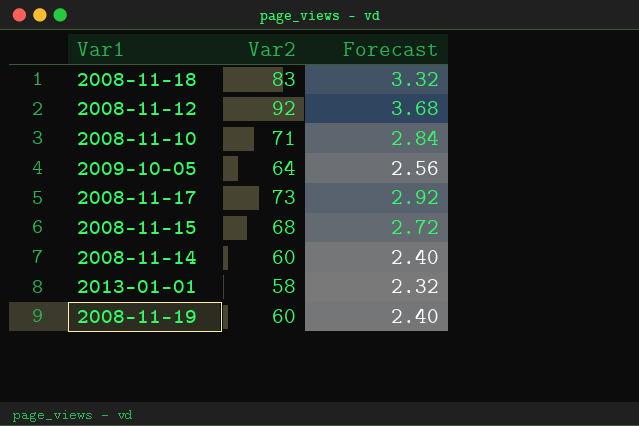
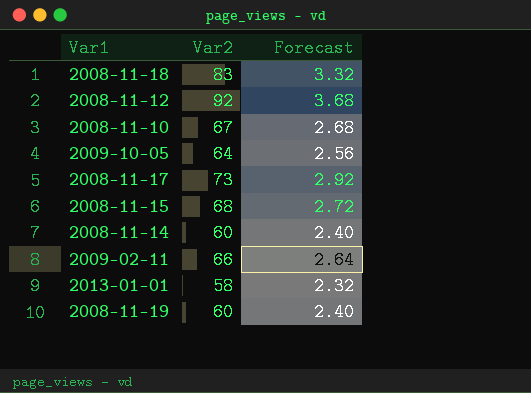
2008-11-10 | Var2: 71 -> 67
2008-11-10 | Forecast: 2.84 -> 2.68
row 2009-02-11: none -> 66 | 2.64

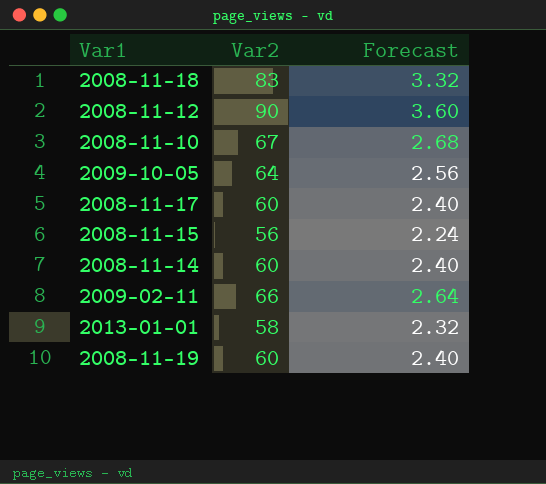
2008-11-12 | Var2: 92 -> 90
2008-11-12 | Forecast: 3.68 -> 3.60
2008-11-17 | Var2: 73 -> 60
2008-11-17 | Forecast: 2.92 -> 2.40
2008-11-15 | Var2: 68 -> 56
2008-11-15 | Forecast: 2.72 -> 2.24

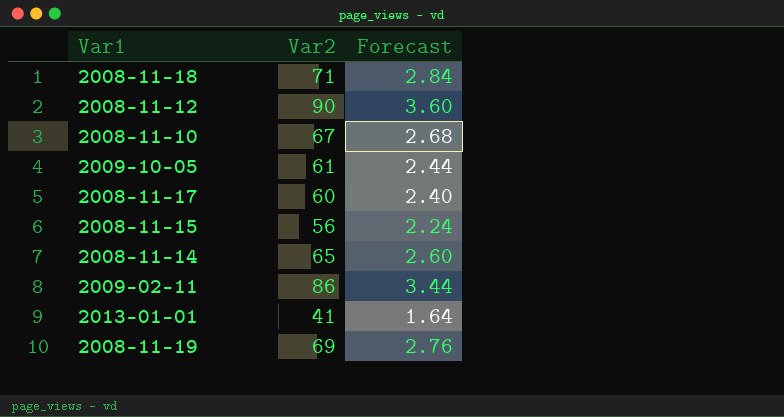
2008-11-18 | Var2: 83 -> 71
2008-11-18 | Forecast: 3.32 -> 2.84
2009-10-05 | Var2: 64 -> 61
2009-10-05 | Forecast: 2.56 -> 2.44
2008-11-14 | Var2: 60 -> 65
2008-11-14 | Forecast: 2.40 -> 2.60
2009-02-11 | Var2: 66 -> 86
2009-02-11 | Forecast: 2.64 -> 3.44
2013-01-01 | Var2: 58 -> 41
2013-01-01 | Forecast: 2.32 -> 1.64
2008-11-19 | Var2: 60 -> 69
2008-11-19 | Forecast: 2.40 -> 2.76

